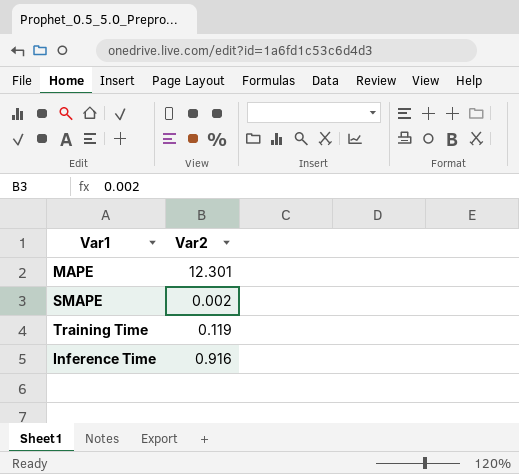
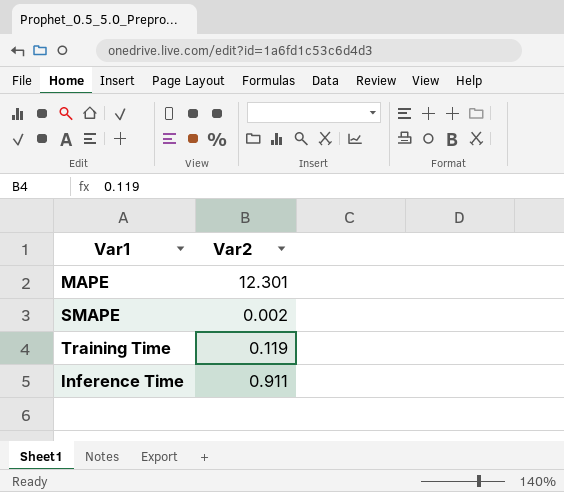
Inference Time | Var2: 0.916 -> 0.911

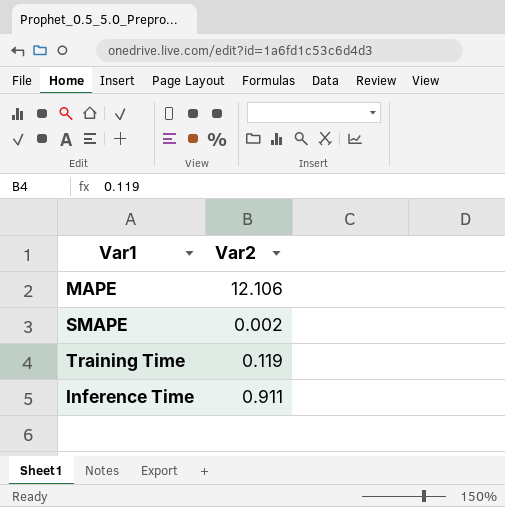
MAPE | Var2: 12.301 -> 12.106

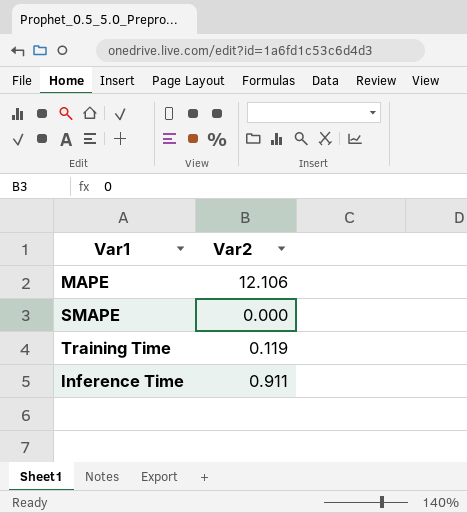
SMAPE | Var2: 0.002 -> 0.000

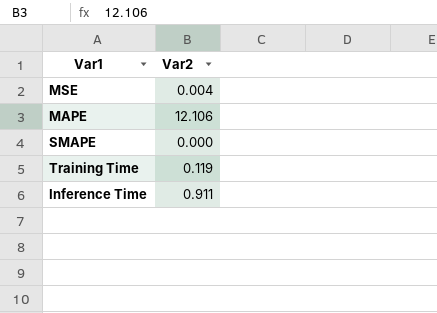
row MSE: none -> 0.004

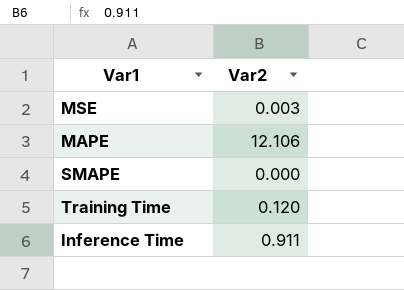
MSE | Var2: 0.004 -> 0.003
Training Time | Var2: 0.119 -> 0.120

